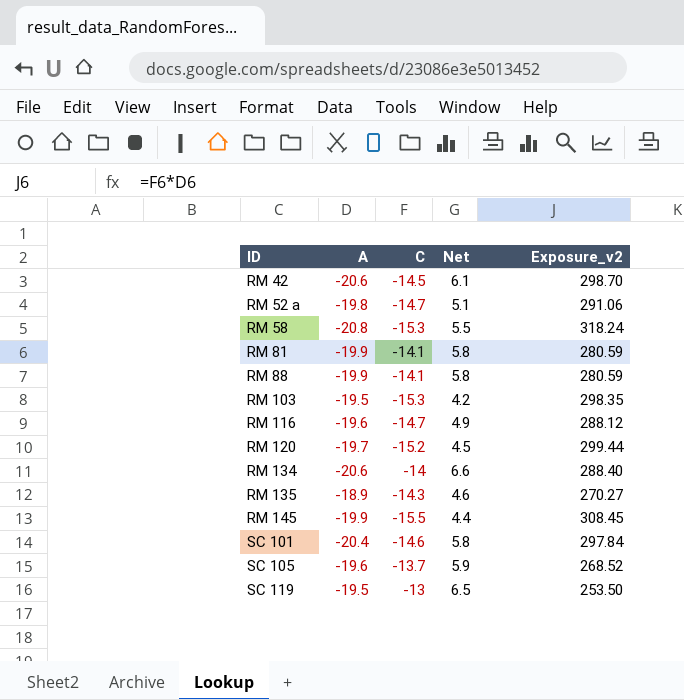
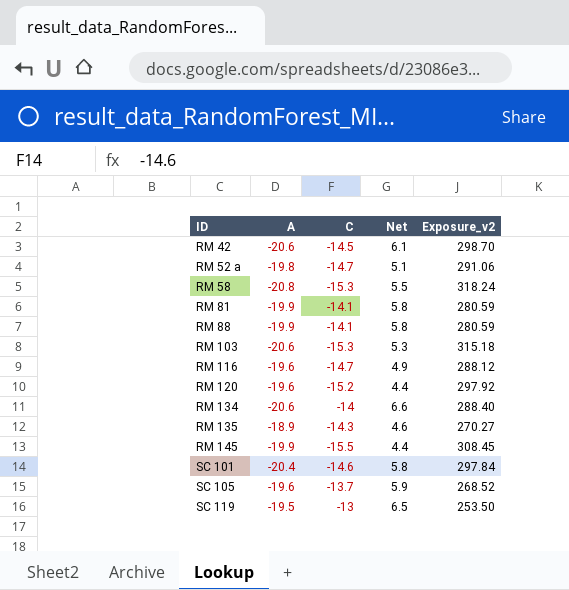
RM 103 | A: -19.5 -> -20.6
RM 103 | Net: 4.2 -> 5.3
RM 103 | Exposure_v2: 298.35 -> 315.18
RM 120 | A: -19.7 -> -19.6
RM 120 | Net: 4.5 -> 4.4
RM 120 | Exposure_v2: 299.44 -> 297.92

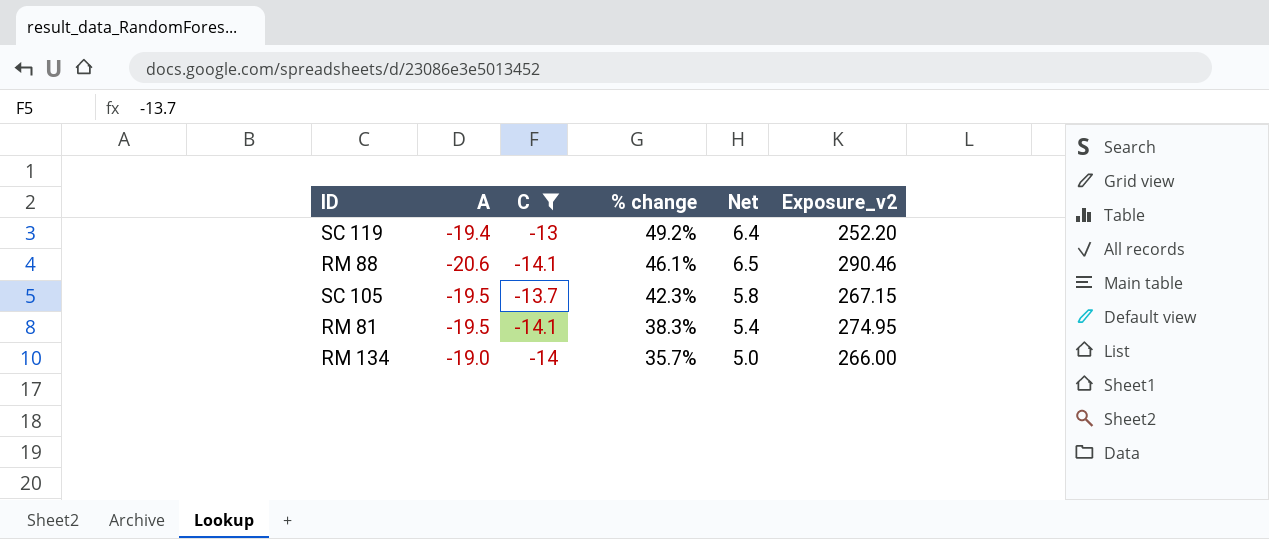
filter: none -> C >= -14.1
row order: ID ascending -> % change descending
column % change | formula: none -> ([A] - [C]) / [C]
SC 119 | A: -19.5 -> -19.4
SC 119 | Net: 6.5 -> 6.4
SC 119 | Exposure_v2: 253.50 -> 252.20
RM 88 | A: -19.9 -> -20.6
RM 88 | Net: 5.8 -> 6.5
RM 88 | Exposure_v2: 280.59 -> 290.46
SC 105 | A: -19.6 -> -19.5
SC 105 | Net: 5.9 -> 5.8
SC 105 | Exposure_v2: 268.52 -> 267.15
RM 81 | A: -19.9 -> -19.5
RM 81 | Net: 5.8 -> 5.4
RM 81 | Exposure_v2: 280.59 -> 274.95
RM 134 | A: -20.6 -> -19.0
RM 134 | Net: 6.6 -> 5.0
RM 134 | Exposure_v2: 288.40 -> 266.00

